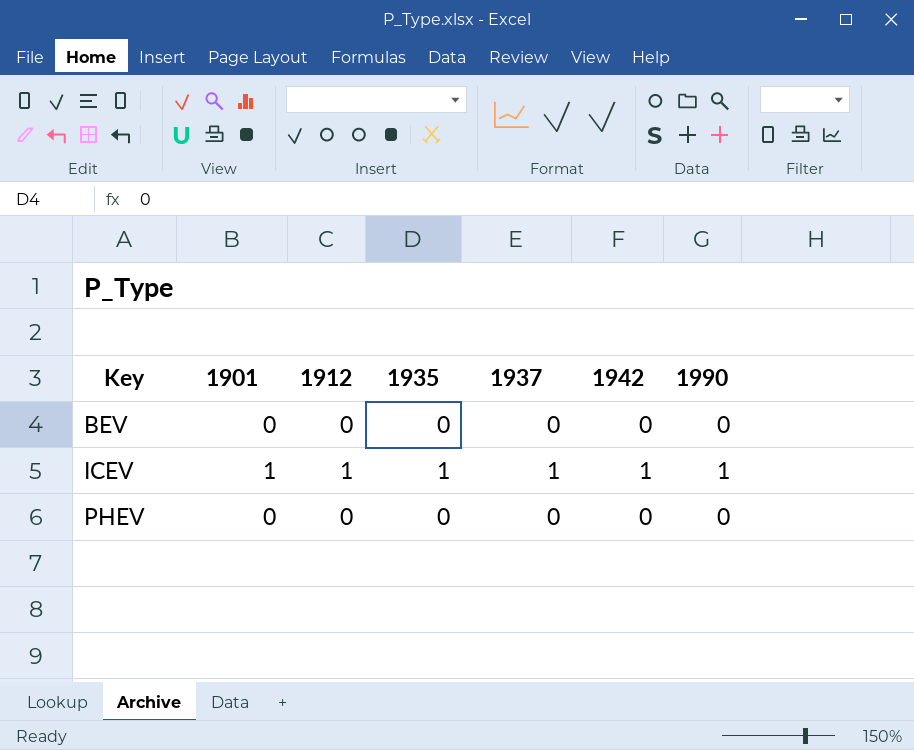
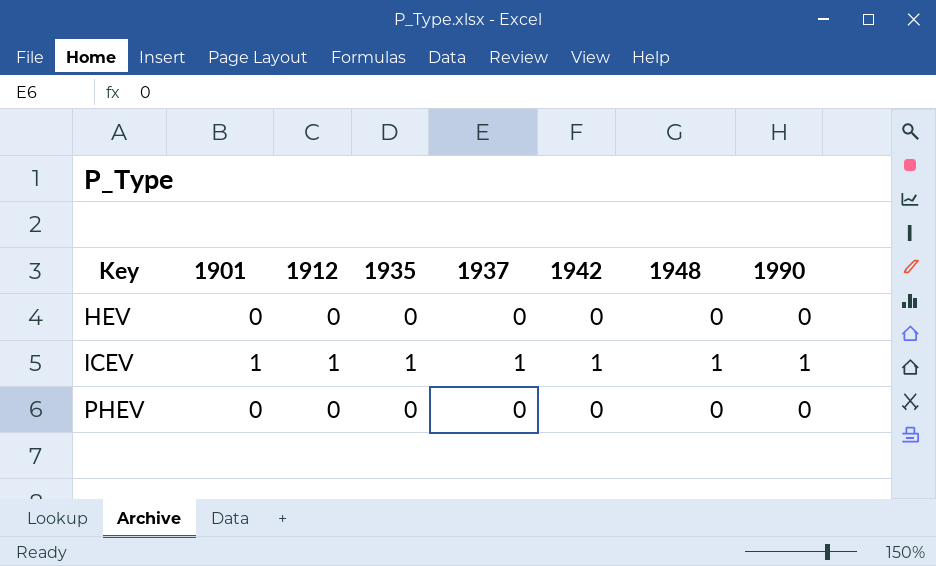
column 1948 | position: none -> 7
row BEV: 0 | 0 | 0 | 0 | 0 | 0 -> none
row HEV: none -> 0 | 0 | 0 | 0 | 0 | 0 | 0

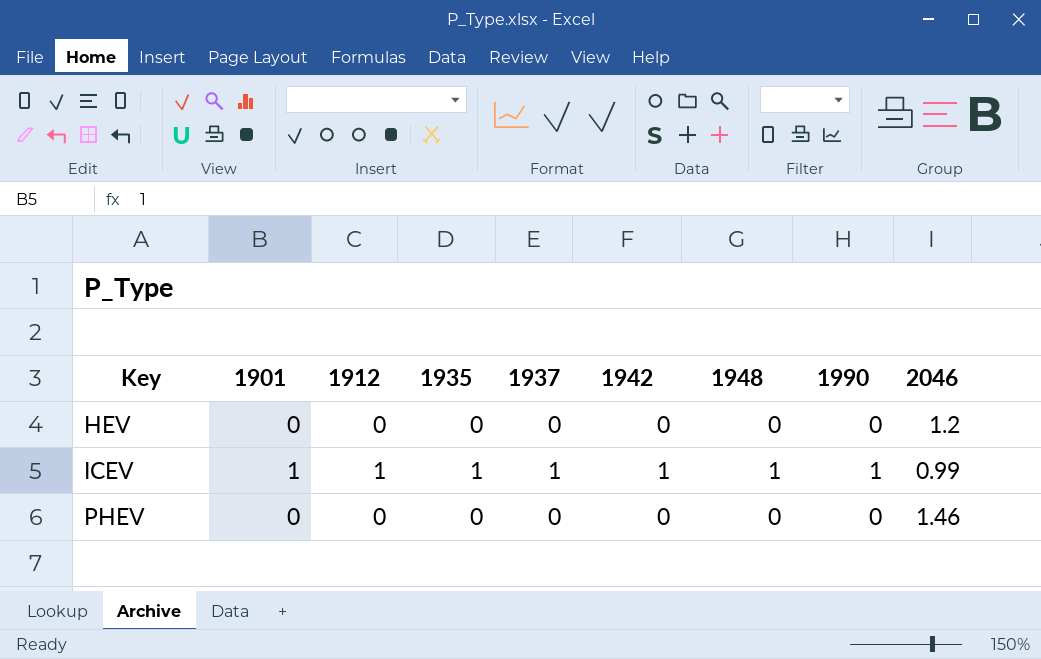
column 2046 | position: none -> 9

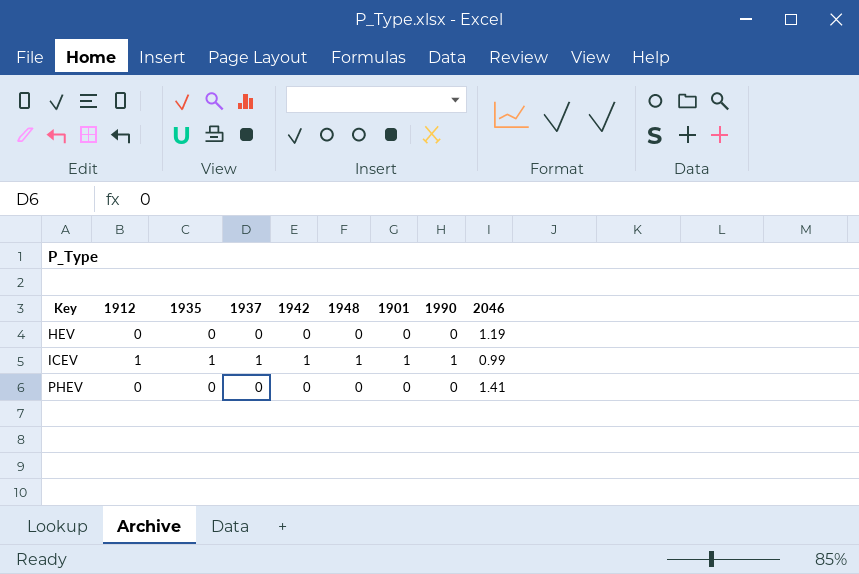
column 1901 | position: 2 -> 7
HEV | 2046: 1.2 -> 1.19
PHEV | 2046: 1.46 -> 1.41

